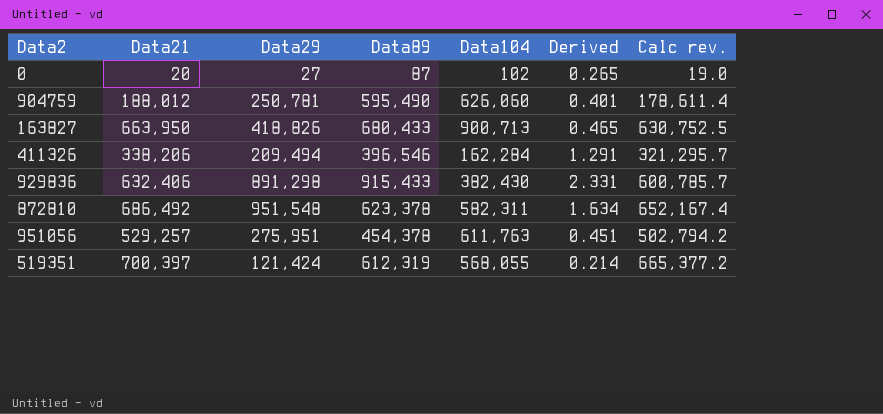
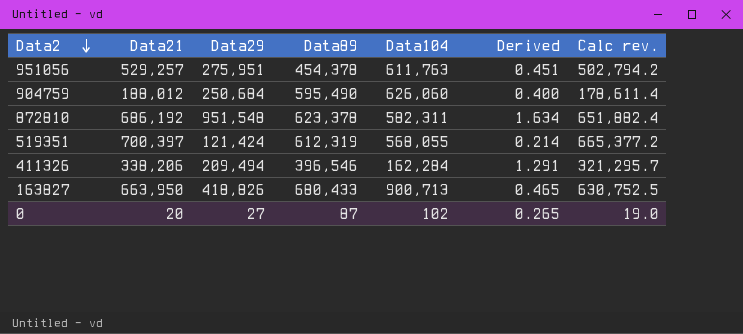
row order: none -> Data2 descending
row 929836: 632,406 | 891,298 | 915,433 | 382,430 | 2.331 | 600,785.7 -> none
904759 | Data29: 250,781 -> 250,684
904759 | Derived: 0.401 -> 0.400
872810 | Data21: 686,492 -> 686,192
872810 | Calc rev.: 652,167.4 -> 651,882.4

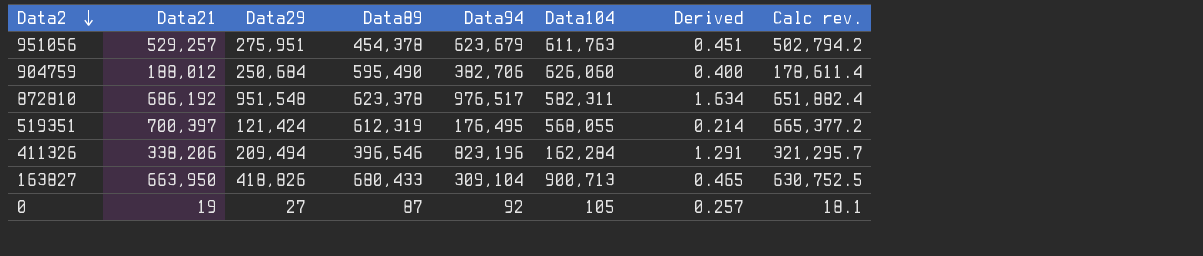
column Data94 | position: none -> 5
0 | Data21: 20 -> 19
0 | Data104: 102 -> 105
0 | Derived: 0.265 -> 0.257
0 | Calc rev.: 19.0 -> 18.1

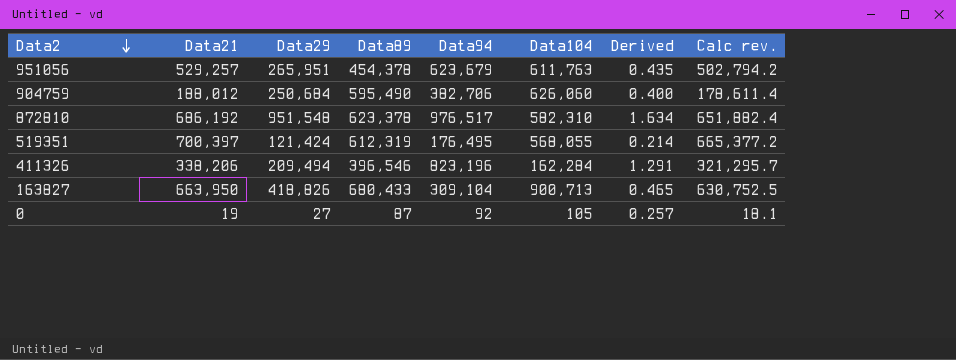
951056 | Data29: 275,951 -> 265,951
951056 | Derived: 0.451 -> 0.435
872810 | Data104: 582,311 -> 582,310

